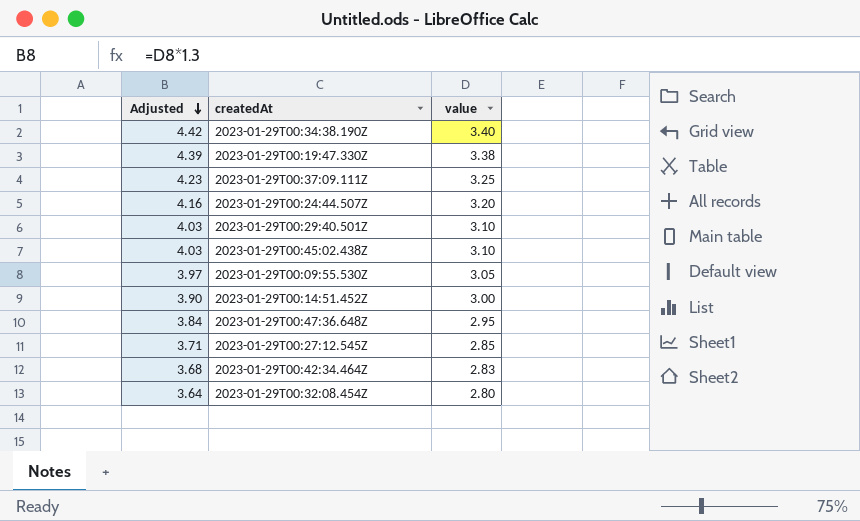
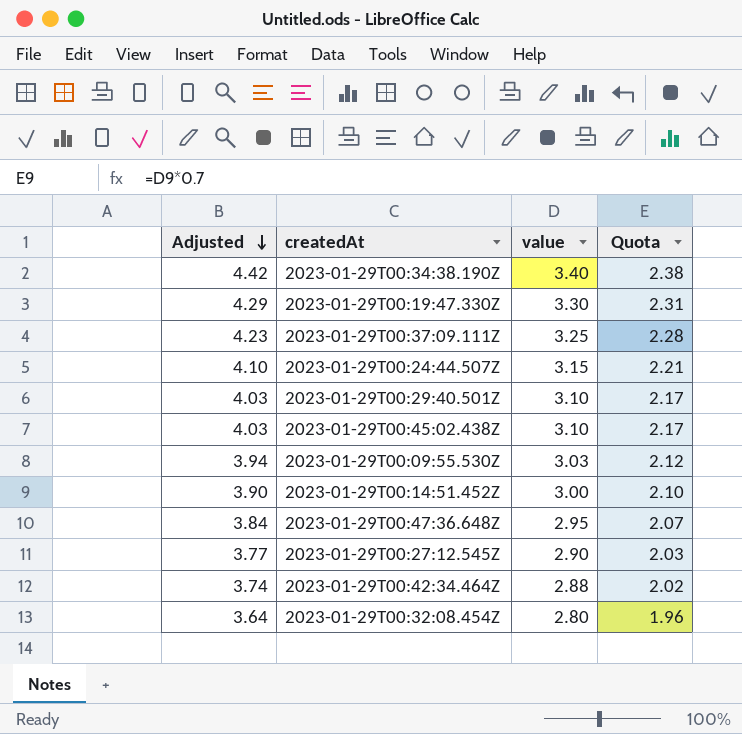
column Quota | formula: none -> [value] * 0.7
2023-01-29T00:19:47.330Z | Adjusted: 4.39 -> 4.29
2023-01-29T00:19:47.330Z | value: 3.38 -> 3.30
2023-01-29T00:24:44.507Z | Adjusted: 4.16 -> 4.10
2023-01-29T00:24:44.507Z | value: 3.20 -> 3.15
2023-01-29T00:09:55.530Z | Adjusted: 3.97 -> 3.94
2023-01-29T00:09:55.530Z | value: 3.05 -> 3.03
2023-01-29T00:27:12.545Z | Adjusted: 3.71 -> 3.77
2023-01-29T00:27:12.545Z | value: 2.85 -> 2.90
2023-01-29T00:42:34.464Z | Adjusted: 3.68 -> 3.74
2023-01-29T00:42:34.464Z | value: 2.83 -> 2.88

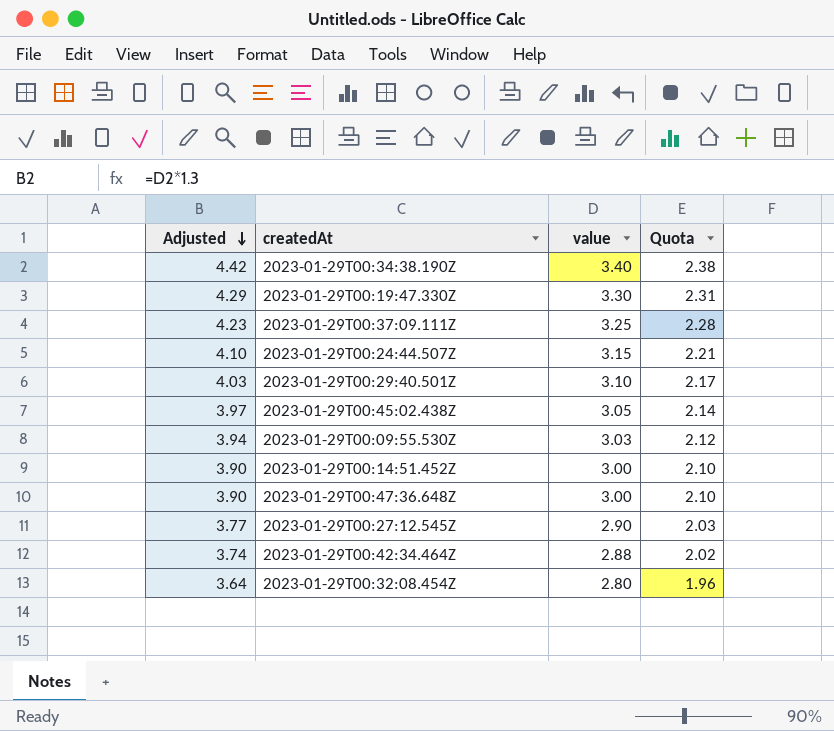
2023-01-29T00:45:02.438Z | Adjusted: 4.03 -> 3.97
2023-01-29T00:45:02.438Z | value: 3.10 -> 3.05
2023-01-29T00:45:02.438Z | Quota: 2.17 -> 2.14
2023-01-29T00:47:36.648Z | Adjusted: 3.84 -> 3.90
2023-01-29T00:47:36.648Z | value: 2.95 -> 3.00
2023-01-29T00:47:36.648Z | Quota: 2.07 -> 2.10

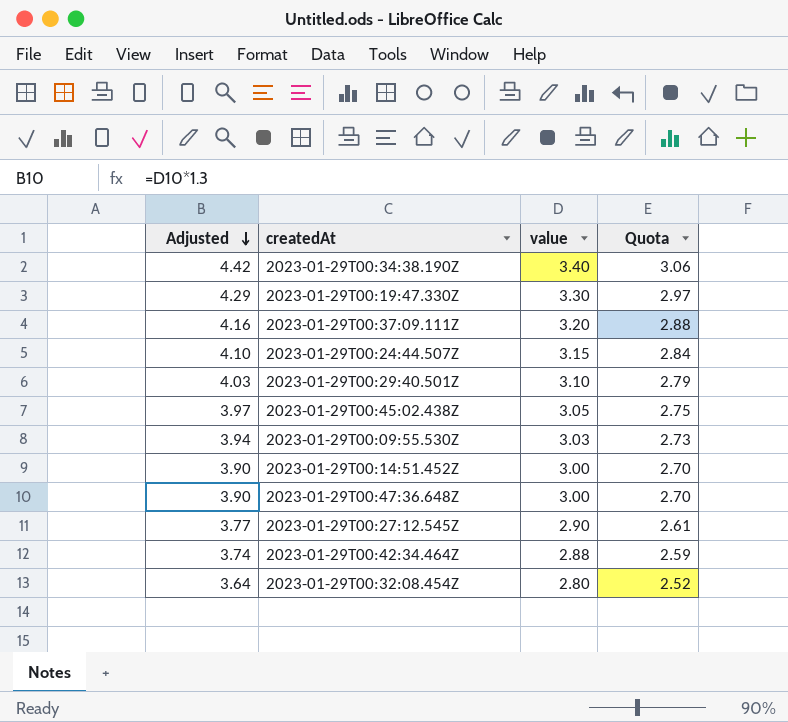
column Quota | formula: [value] * 0.7 -> [value] * 0.9
2023-01-29T00:37:09.111Z | Adjusted: 4.23 -> 4.16
2023-01-29T00:37:09.111Z | value: 3.25 -> 3.20

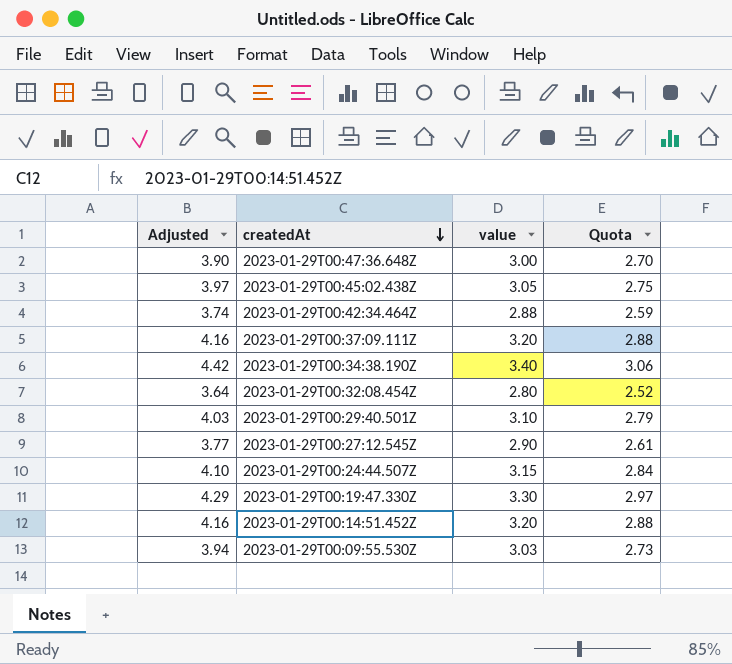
row order: Adjusted descending -> createdAt descending
2023-01-29T00:14:51.452Z | Adjusted: 3.90 -> 4.16
2023-01-29T00:14:51.452Z | value: 3.00 -> 3.20
2023-01-29T00:14:51.452Z | Quota: 2.70 -> 2.88

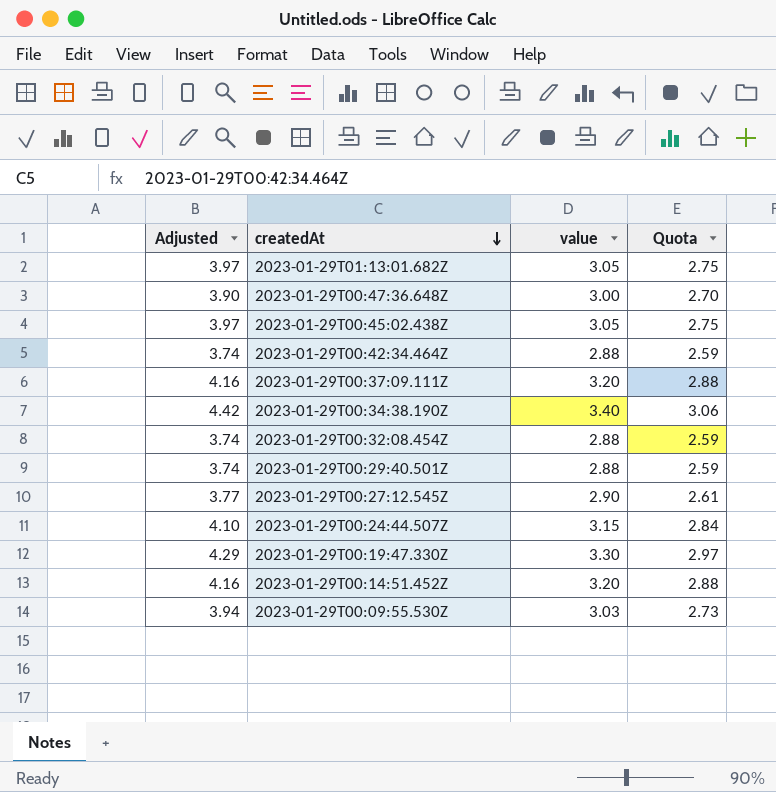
row 2023-01-29T01:13:01.682Z: none -> 3.97 | 3.05 | 2.75
2023-01-29T00:32:08.454Z | Adjusted: 3.64 -> 3.74
2023-01-29T00:32:08.454Z | value: 2.80 -> 2.88
2023-01-29T00:32:08.454Z | Quota: 2.52 -> 2.59
2023-01-29T00:29:40.501Z | Adjusted: 4.03 -> 3.74
2023-01-29T00:29:40.501Z | value: 3.10 -> 2.88
2023-01-29T00:29:40.501Z | Quota: 2.79 -> 2.59

